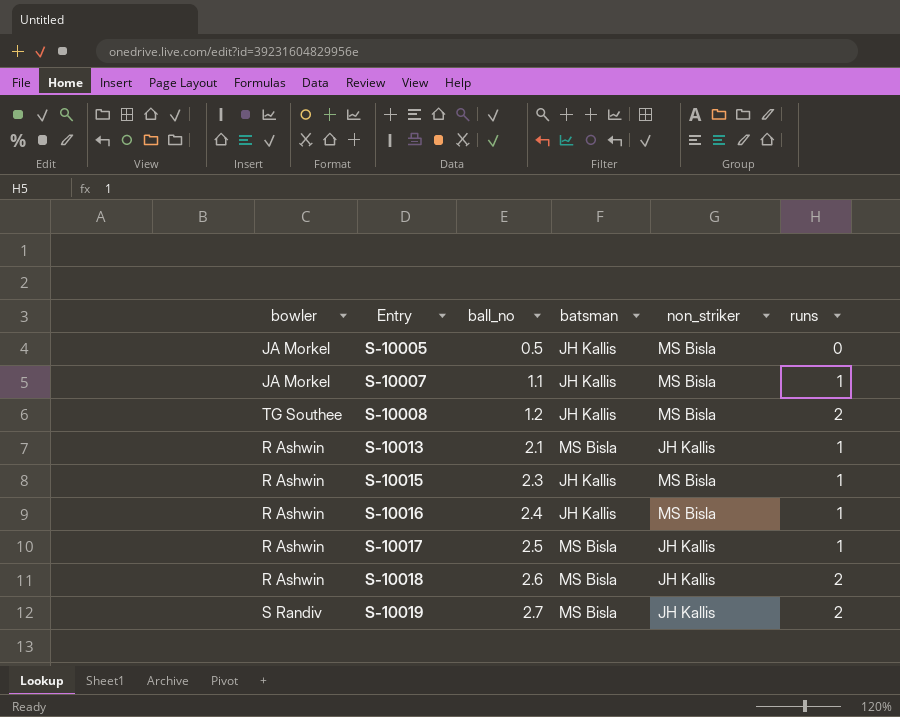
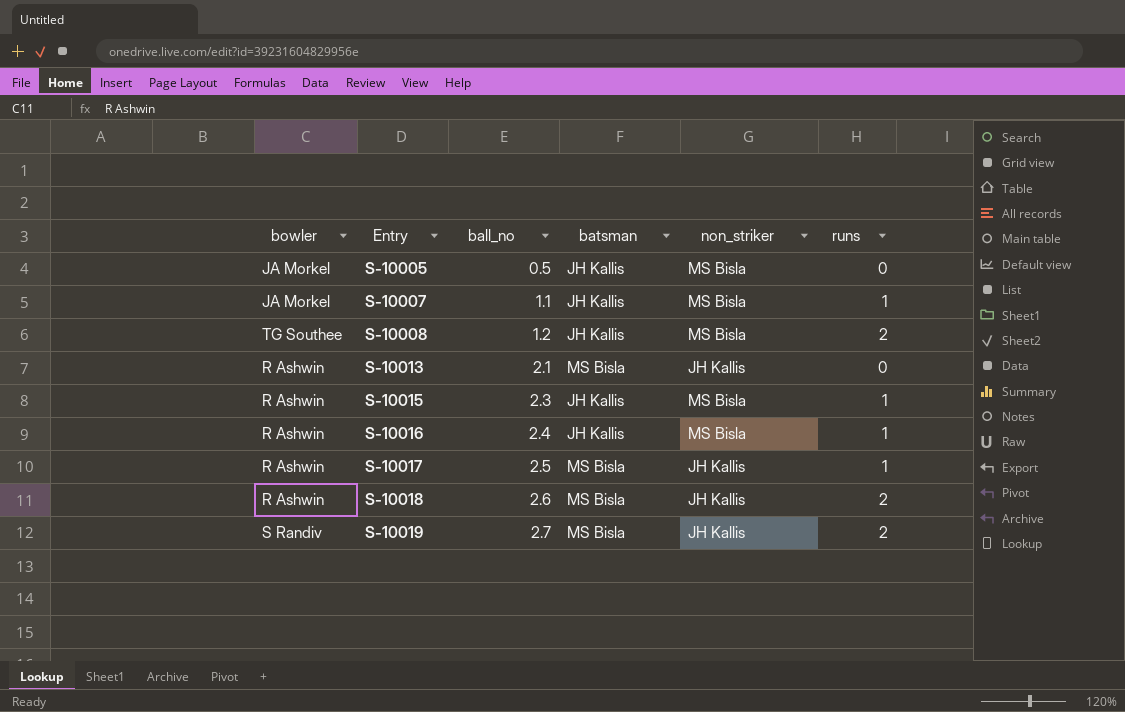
S-10013 | runs: 1 -> 0

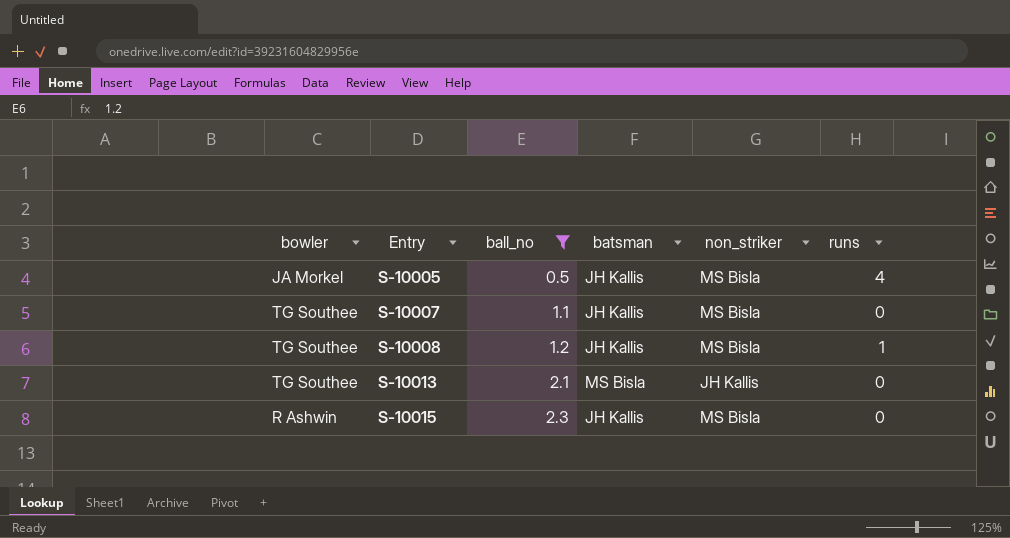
filter: none -> ball_no <= 2.3
S-10005 | runs: 0 -> 4
S-10007 | bowler: JA Morkel -> TG Southee
S-10007 | runs: 1 -> 0
S-10008 | runs: 2 -> 1
S-10013 | bowler: R Ashwin -> TG Southee
S-10015 | runs: 1 -> 0

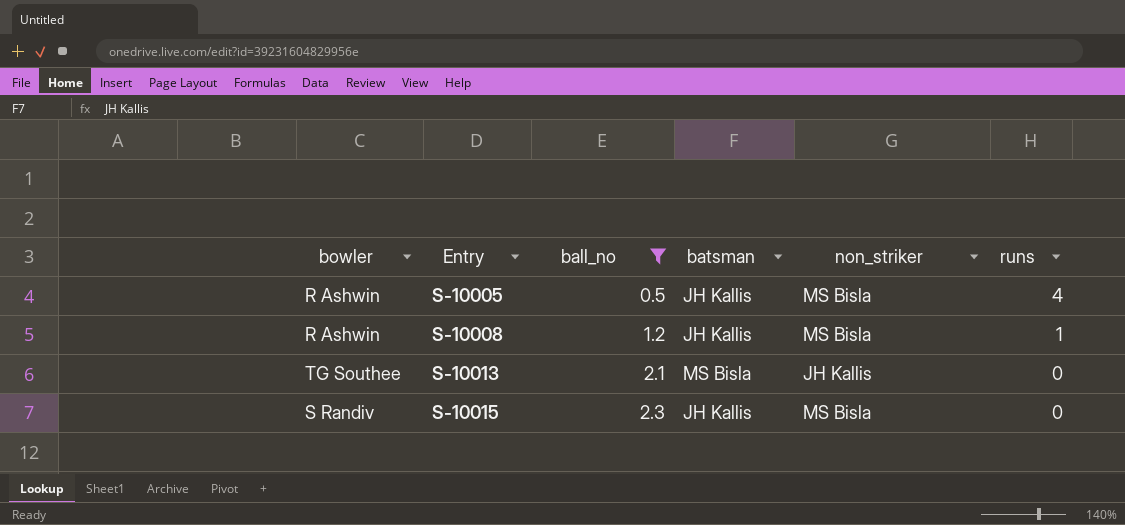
row S-10007: TG Southee | 1.1 | JH Kallis | MS Bisla | 0 -> none
S-10005 | bowler: JA Morkel -> R Ashwin
S-10008 | bowler: TG Southee -> R Ashwin
S-10015 | bowler: R Ashwin -> S Randiv

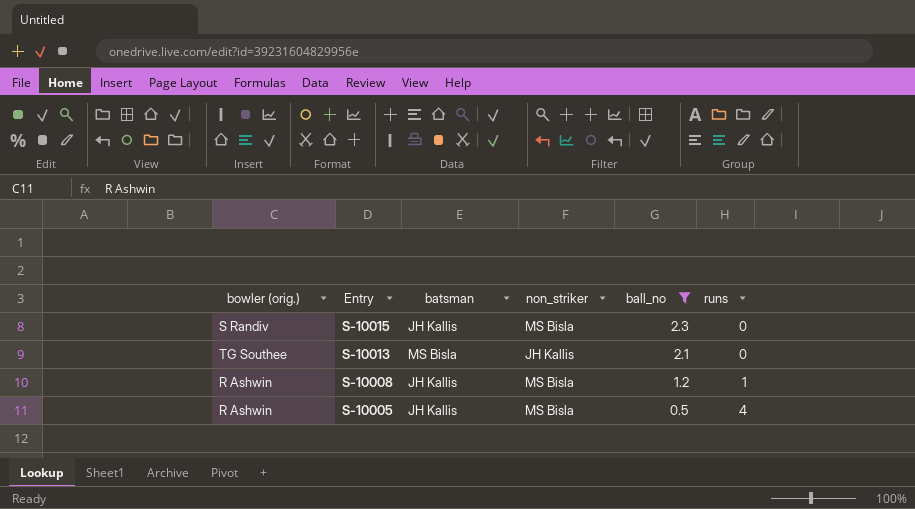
row order: Entry ascending -> Entry descending
column name: bowler -> bowler (orig.)
column ball_no | position: 3 -> 5

